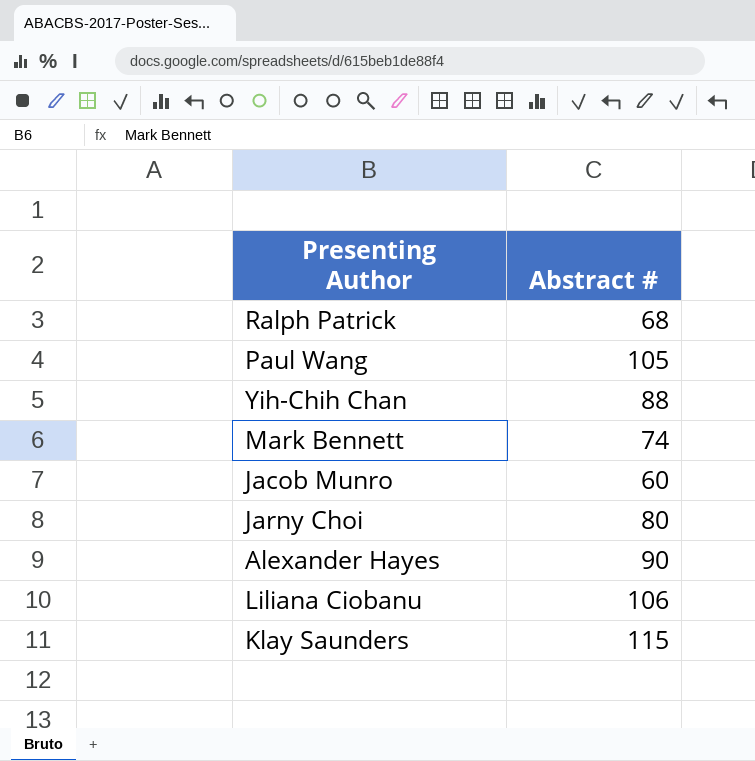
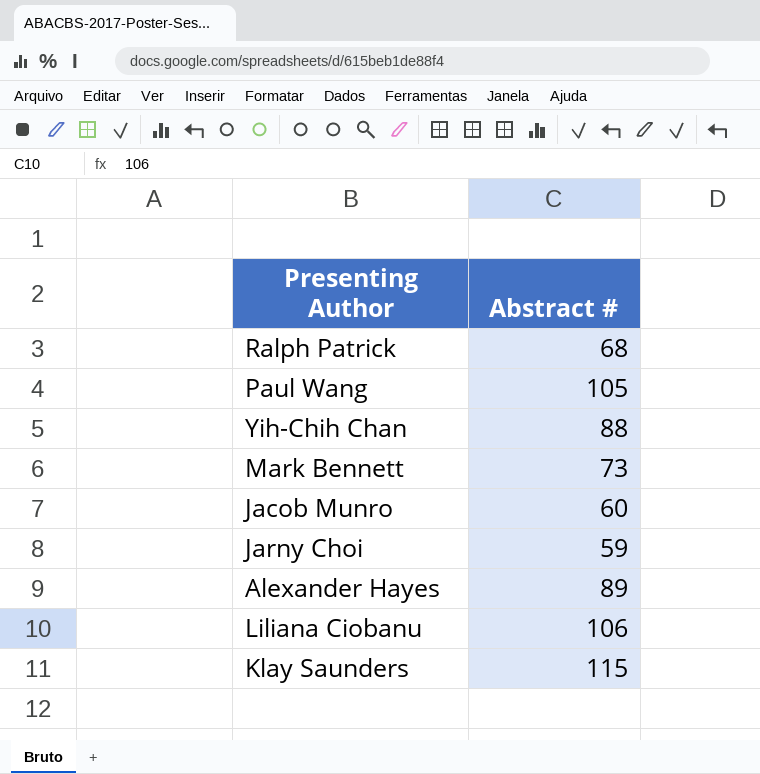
Mark Bennett | Abstract #: 74 -> 73
Jarny Choi | Abstract #: 80 -> 59
Alexander Hayes | Abstract #: 90 -> 89

